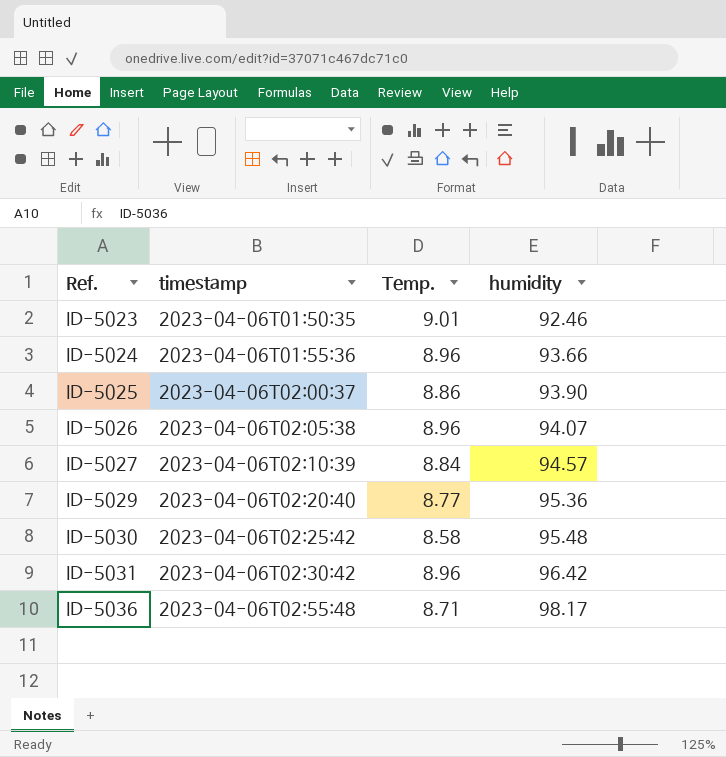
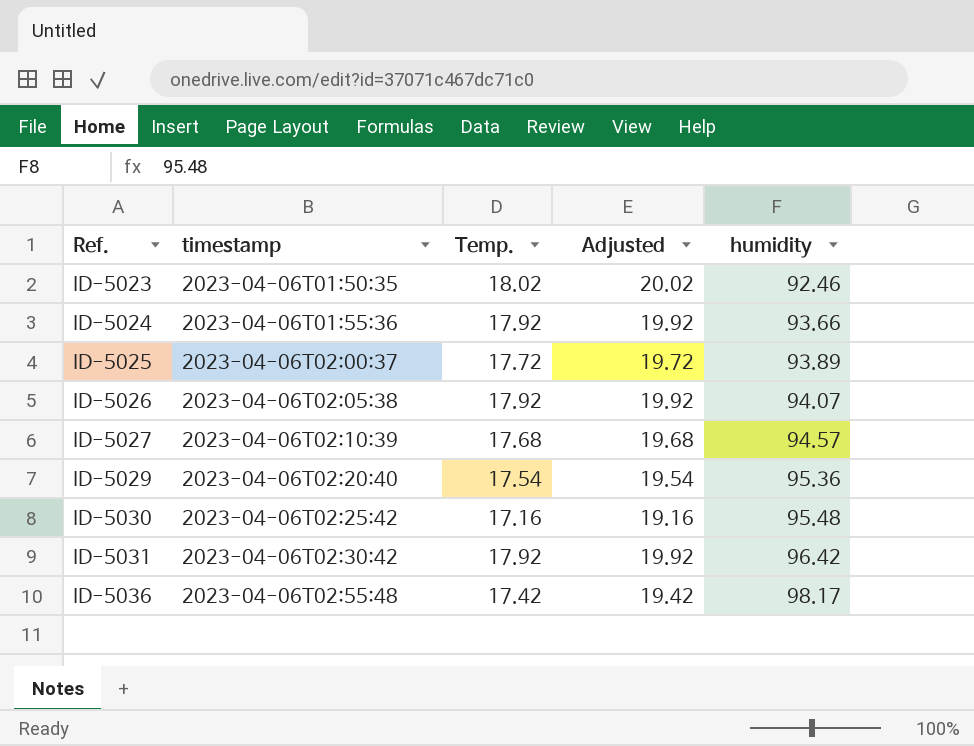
column Adjusted | formula: none -> [Temp.] + 2
ID-5023 | Temp.: 9.01 -> 18.02
ID-5024 | Temp.: 8.96 -> 17.92
ID-5025 | Temp.: 8.86 -> 17.72
ID-5025 | humidity: 93.90 -> 93.89
ID-5026 | Temp.: 8.96 -> 17.92
ID-5027 | Temp.: 8.84 -> 17.68
ID-5029 | Temp.: 8.77 -> 17.54
ID-5030 | Temp.: 8.58 -> 17.16
ID-5031 | Temp.: 8.96 -> 17.92
ID-5036 | Temp.: 8.71 -> 17.42

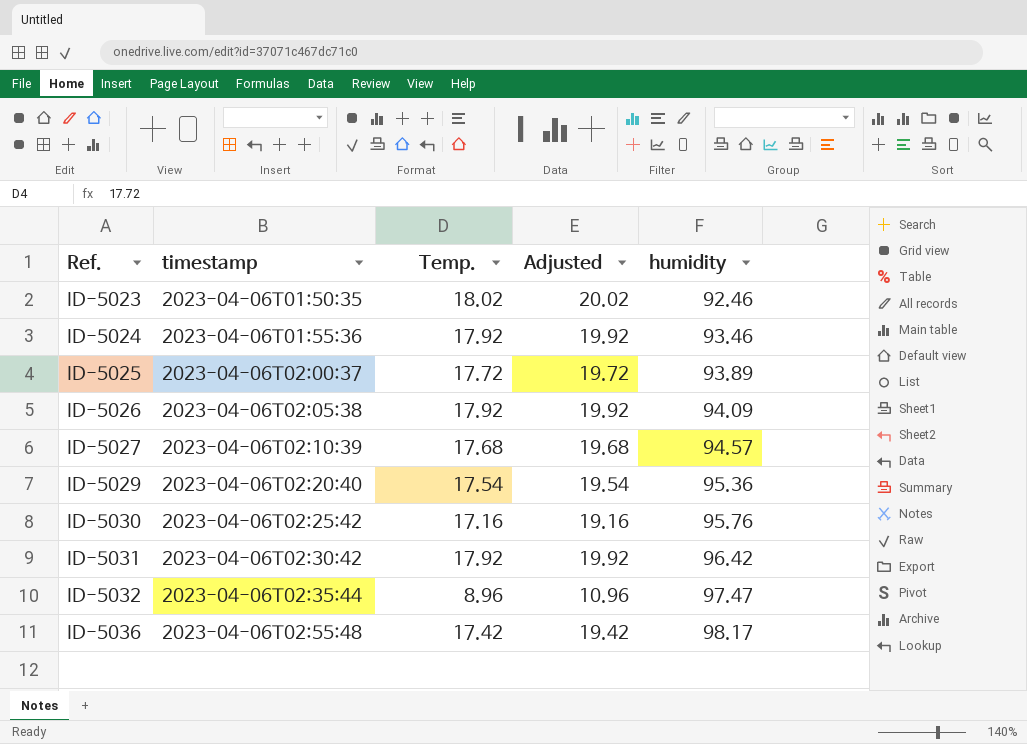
ID-5024 | humidity: 93.66 -> 93.46
ID-5026 | humidity: 94.07 -> 94.09
ID-5030 | humidity: 95.48 -> 95.76
row ID-5032: none -> 2023-04-06T02:35:44 | 8.96 | 10.96 | 97.47

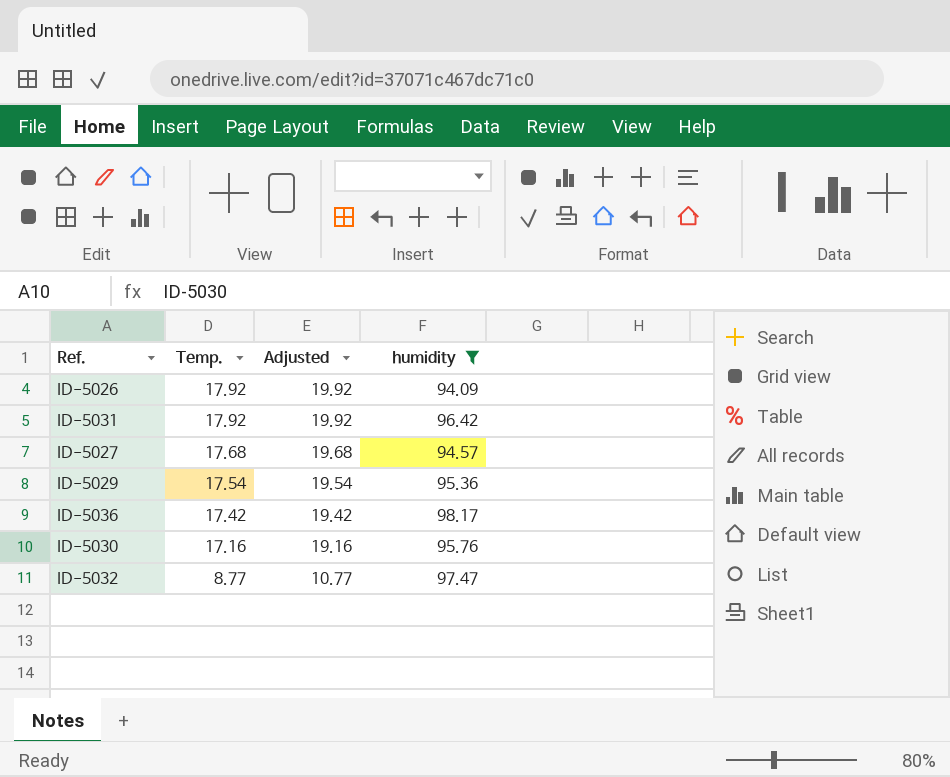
filter: none -> humidity >= 94.09
row order: Ref. ascending -> Temp. descending
column timestamp | position: 2 -> none
ID-5032 | Temp.: 8.96 -> 8.77
ID-5032 | Adjusted: 10.96 -> 10.77

